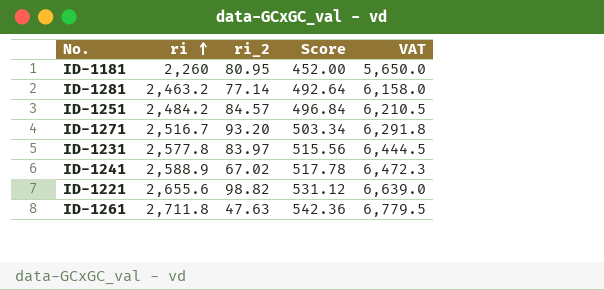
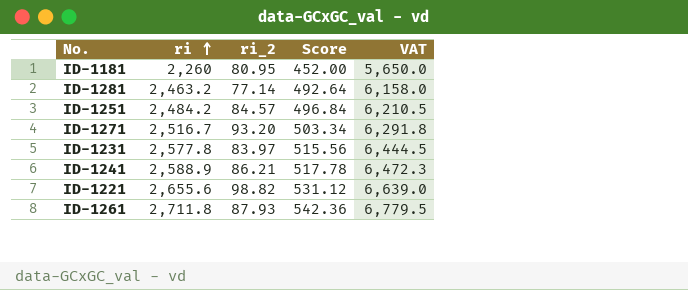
ID-1241 | ri_2: 67.02 -> 86.21
ID-1261 | ri_2: 47.63 -> 87.93

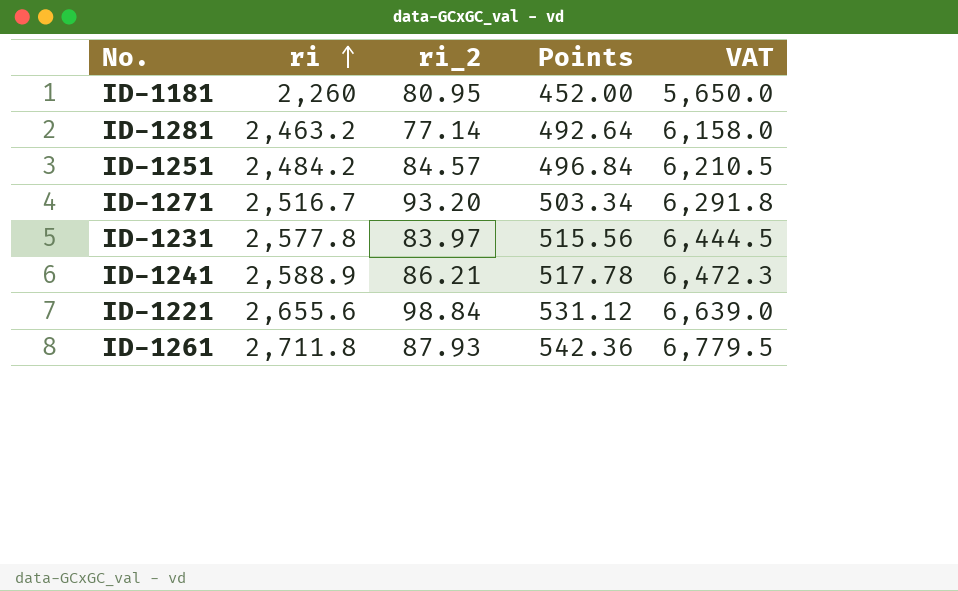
column name: Score -> Points
ID-1221 | ri_2: 98.82 -> 98.84

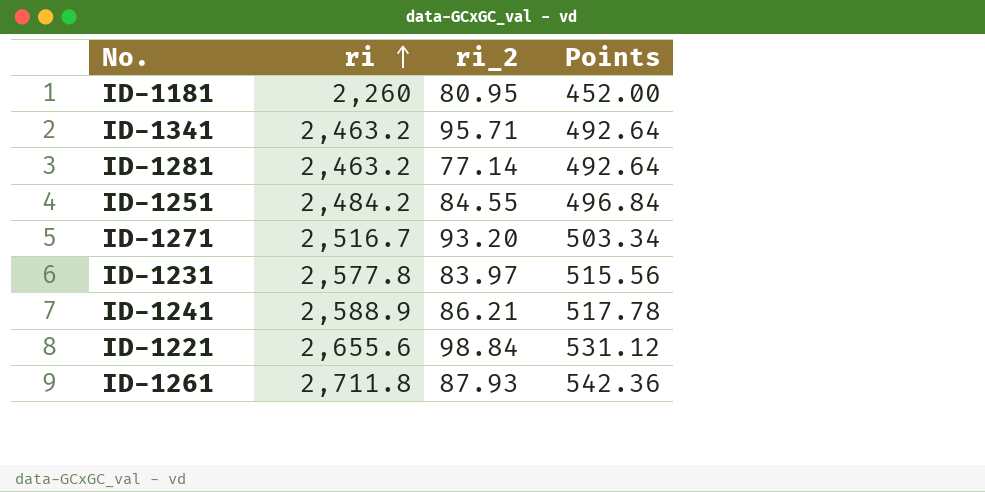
column VAT | formula: [ri] * 2.5 -> none
row ID-1341: none -> 2,463.2 | 95.71 | 492.64
ID-1251 | ri_2: 84.57 -> 84.55

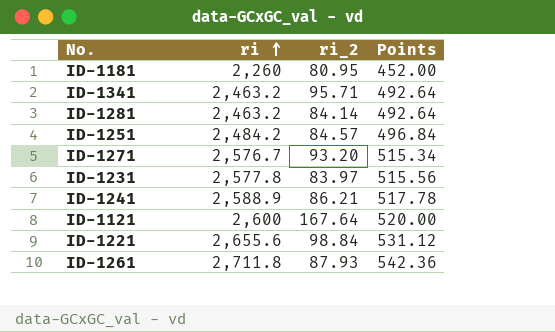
ID-1281 | ri_2: 77.14 -> 84.14
ID-1251 | ri_2: 84.55 -> 84.57
ID-1271 | ri: 2,516.7 -> 2,576.7
ID-1271 | Points: 503.34 -> 515.34
row ID-1121: none -> 2,600 | 167.64 | 520.00

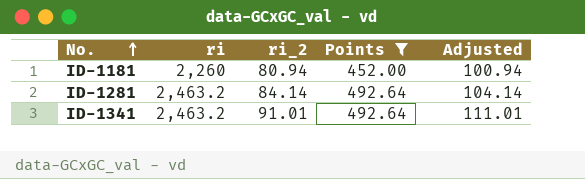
filter: none -> Points <= 492.64
row order: ri ascending -> No. ascending
column Adjusted | formula: none -> [ri_2] + 20
ID-1181 | ri_2: 80.95 -> 80.94
ID-1341 | ri_2: 95.71 -> 91.01

